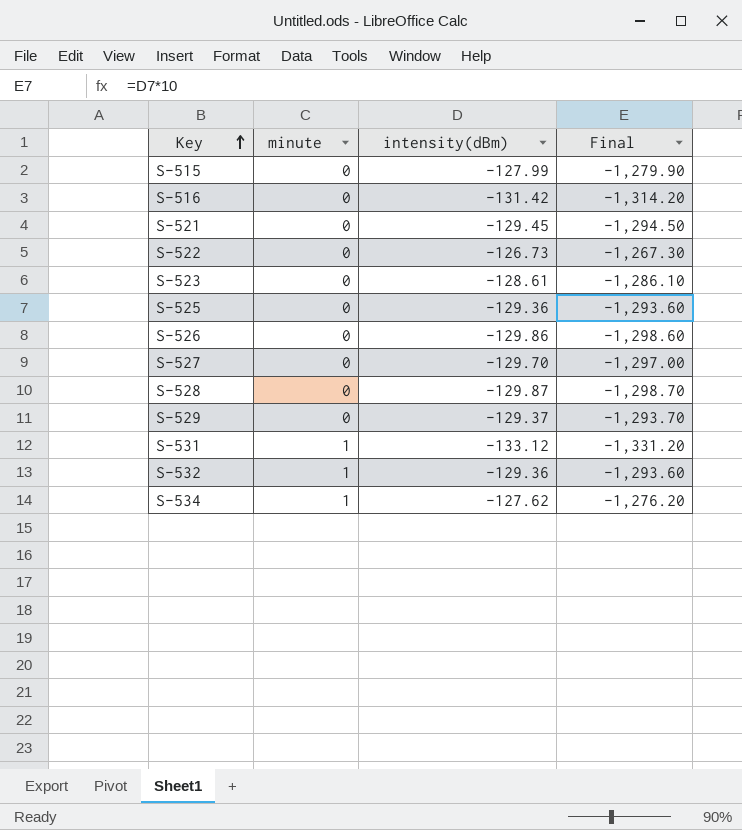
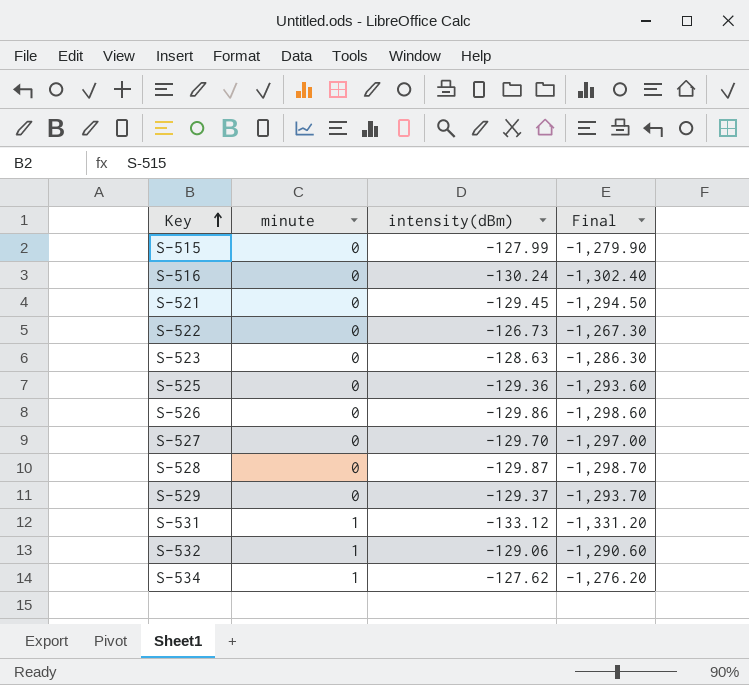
S-516 | intensity(dBm): -131.42 -> -130.24
S-516 | Final: -1,314.20 -> -1,302.40
S-523 | intensity(dBm): -128.61 -> -128.63
S-523 | Final: -1,286.10 -> -1,286.30
S-532 | intensity(dBm): -129.36 -> -129.06
S-532 | Final: -1,293.60 -> -1,290.60

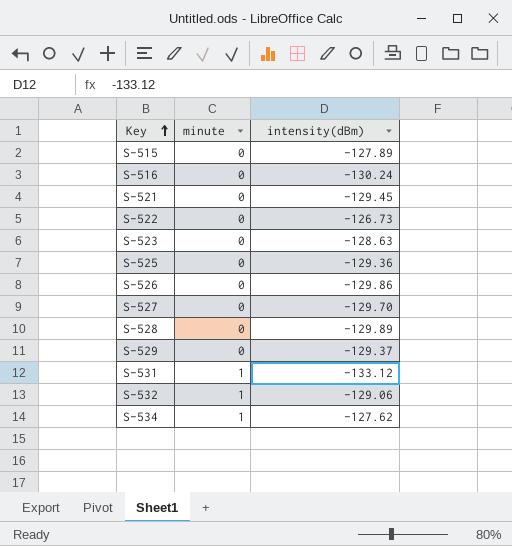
column Final | formula: [intensity(dBm)] * 10 -> none
S-515 | intensity(dBm): -127.99 -> -127.89
S-528 | intensity(dBm): -129.87 -> -129.89

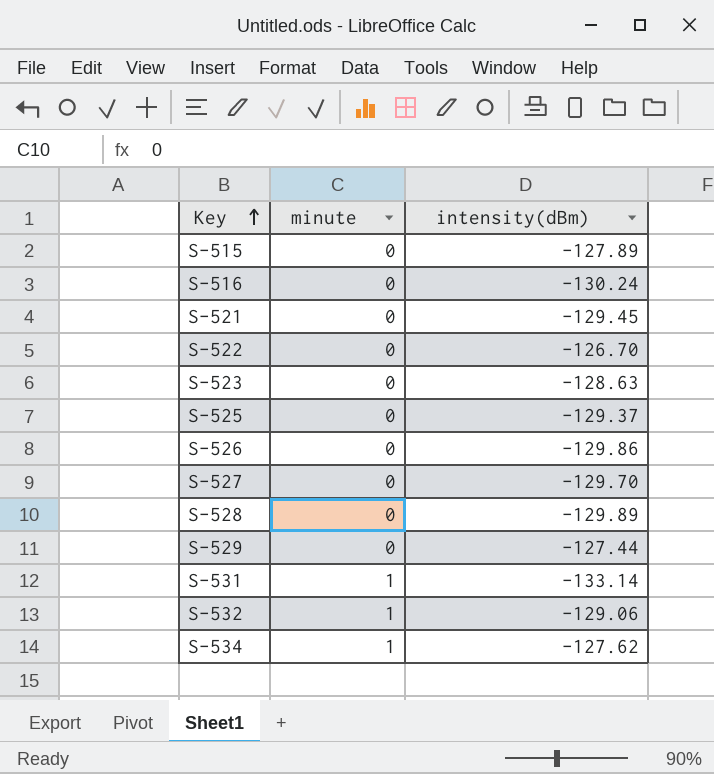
S-522 | intensity(dBm): -126.73 -> -126.70
S-525 | intensity(dBm): -129.36 -> -129.37
S-529 | intensity(dBm): -129.37 -> -127.44
S-531 | intensity(dBm): -133.12 -> -133.14

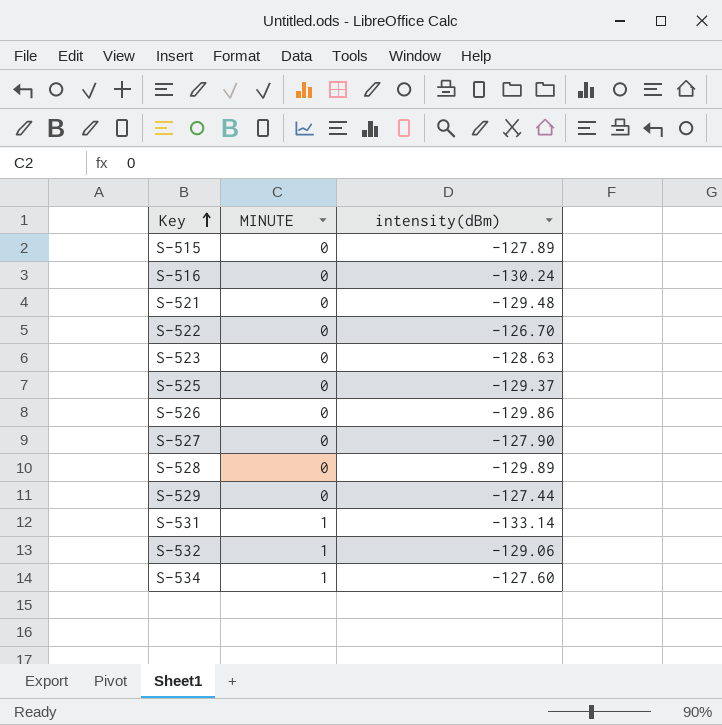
column name: minute -> MINUTE
S-521 | intensity(dBm): -129.45 -> -129.48
S-527 | intensity(dBm): -129.70 -> -127.90
S-534 | intensity(dBm): -127.62 -> -127.60

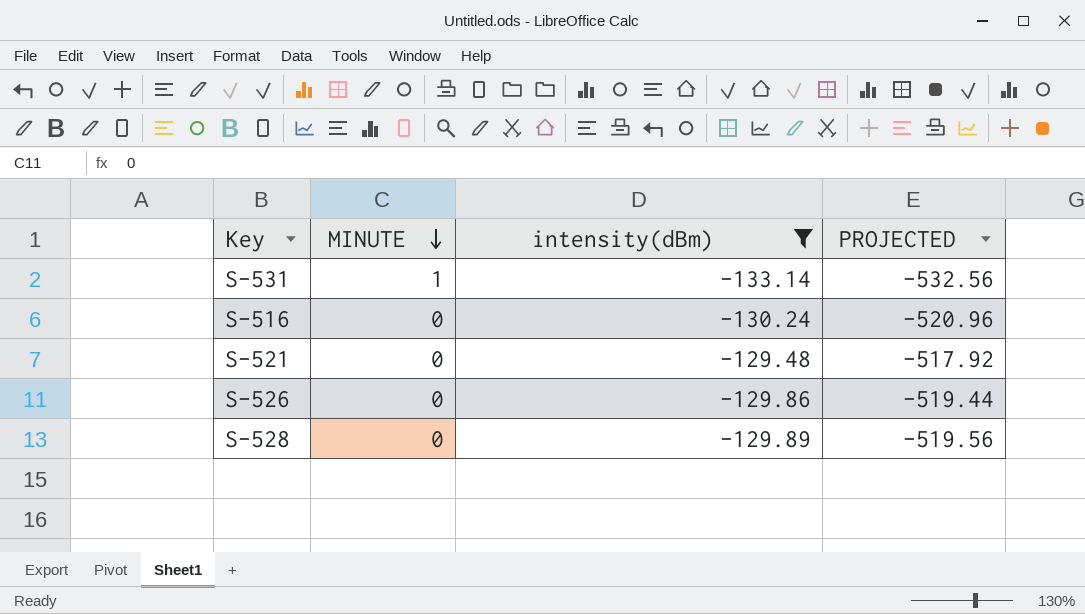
filter: none -> intensity(dBm) <= -129.48
row order: Key ascending -> MINUTE descending
column PROJECTED | formula: none -> [intensity(dBm)] * 4

